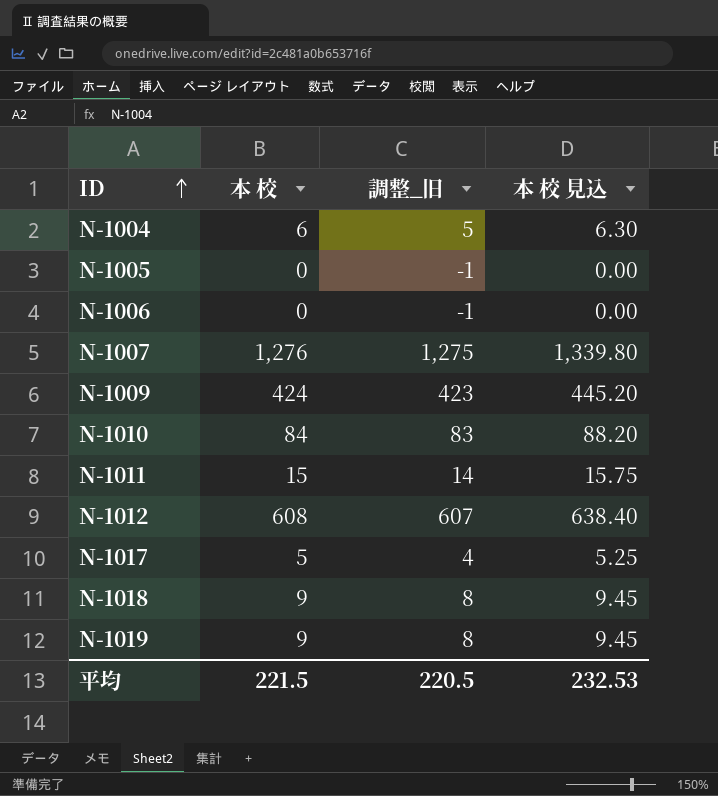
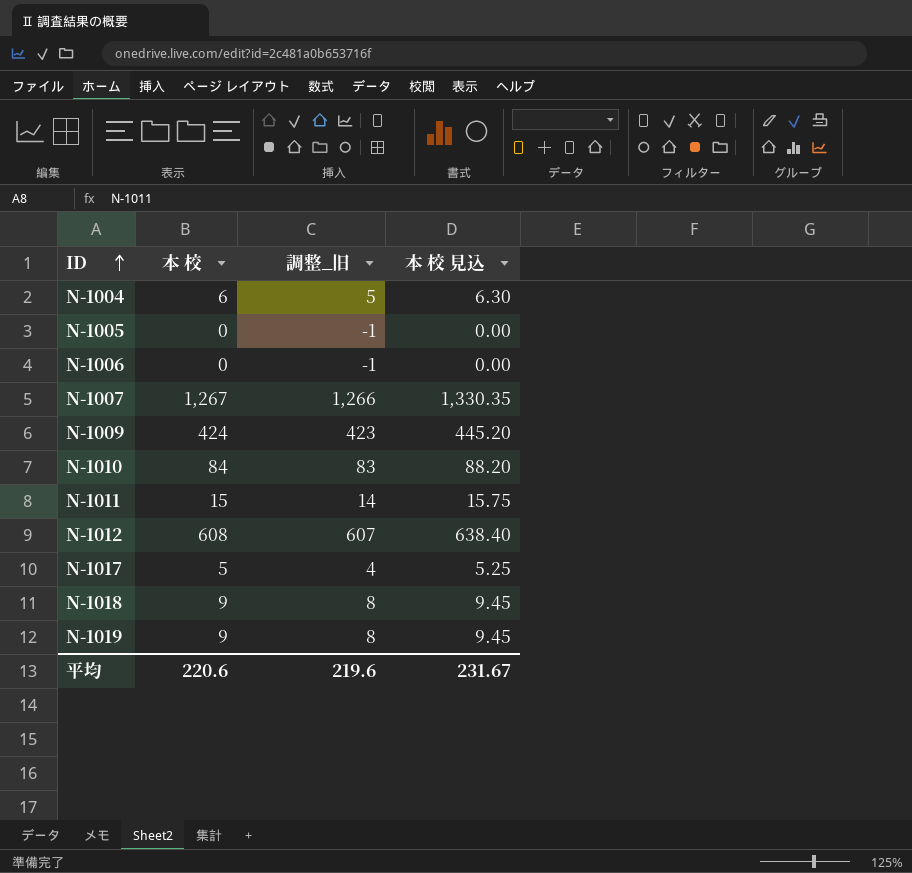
N-1007 | 本 校: 1,276 -> 1,267
N-1007 | 調整_旧: 1,275 -> 1,266
N-1007 | 本 校 見込: 1,339.80 -> 1,330.35
平均 | 本 校: 221.5 -> 220.6
平均 | 調整_旧: 220.5 -> 219.6
平均 | 本 校 見込: 232.53 -> 231.67

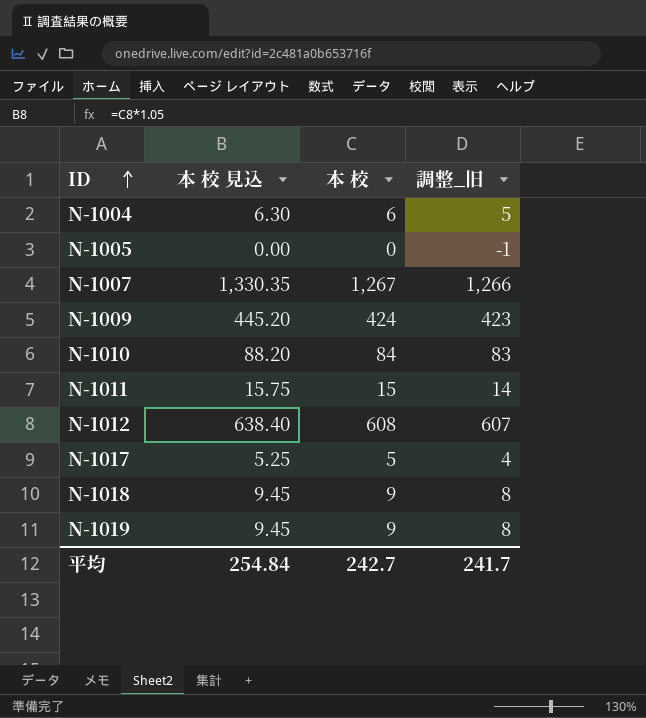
column 本 校 見込 | position: 4 -> 2
row N-1006: 0 | -1 | 0.00 -> none
平均 | 本 校 見込: 231.67 -> 254.84
平均 | 本 校: 220.6 -> 242.7
平均 | 調整_旧: 219.6 -> 241.7

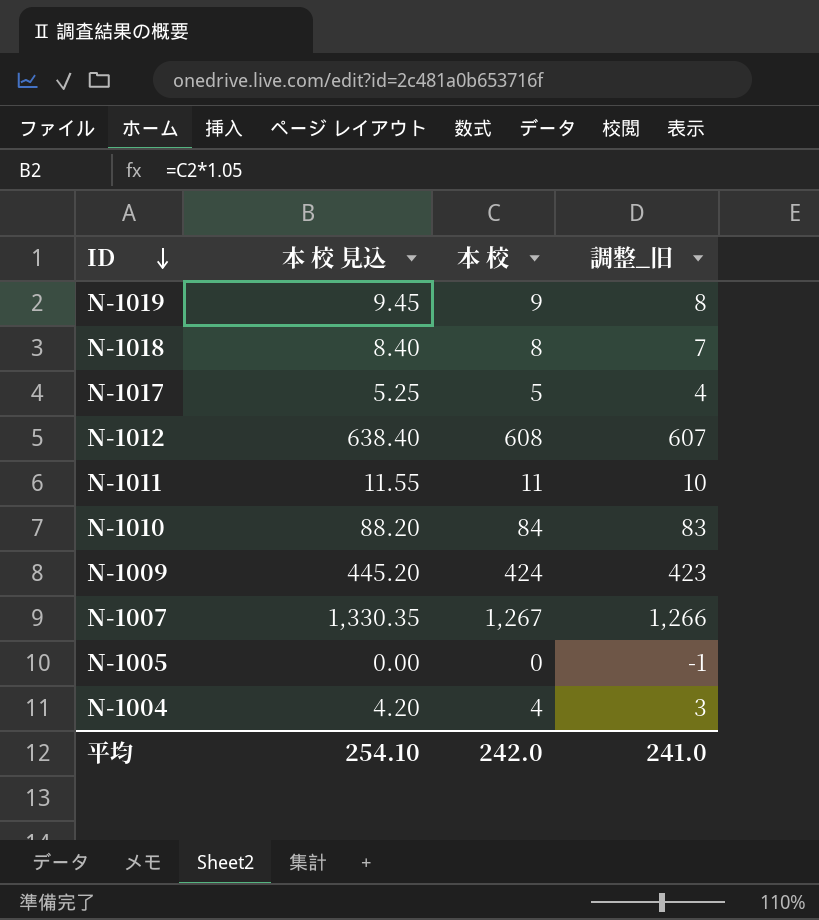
row order: ID ascending -> ID descending
N-1018 | 本 校 見込: 9.45 -> 8.40
N-1018 | 本 校: 9 -> 8
N-1018 | 調整_旧: 8 -> 7
N-1011 | 本 校 見込: 15.75 -> 11.55
N-1011 | 本 校: 15 -> 11
N-1011 | 調整_旧: 14 -> 10
N-1004 | 本 校 見込: 6.30 -> 4.20
N-1004 | 本 校: 6 -> 4
N-1004 | 調整_旧: 5 -> 3
平均 | 本 校 見込: 254.84 -> 254.10
平均 | 本 校: 242.7 -> 242.0
平均 | 調整_旧: 241.7 -> 241.0

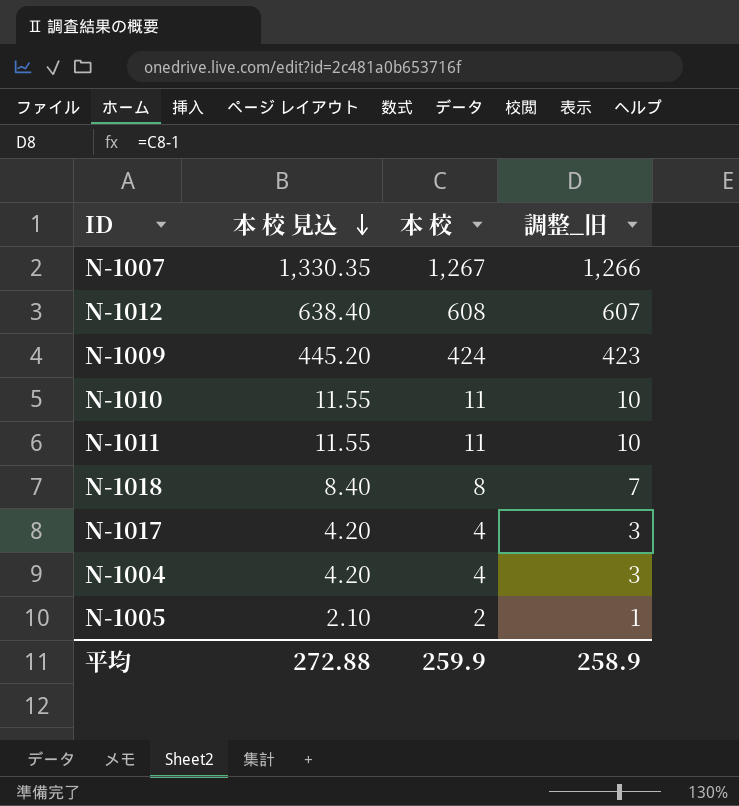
row order: ID descending -> 本 校 見込 descending
row N-1019: 9.45 | 9 | 8 -> none
N-1010 | 本 校 見込: 88.20 -> 11.55
N-1010 | 本 校: 84 -> 11
N-1010 | 調整_旧: 83 -> 10
N-1017 | 本 校 見込: 5.25 -> 4.20
N-1017 | 本 校: 5 -> 4
N-1017 | 調整_旧: 4 -> 3
N-1005 | 本 校 見込: 0.00 -> 2.10
N-1005 | 本 校: 0 -> 2
N-1005 | 調整_旧: -1 -> 1
平均 | 本 校 見込: 254.10 -> 272.88
平均 | 本 校: 242.0 -> 259.9
平均 | 調整_旧: 241.0 -> 258.9

